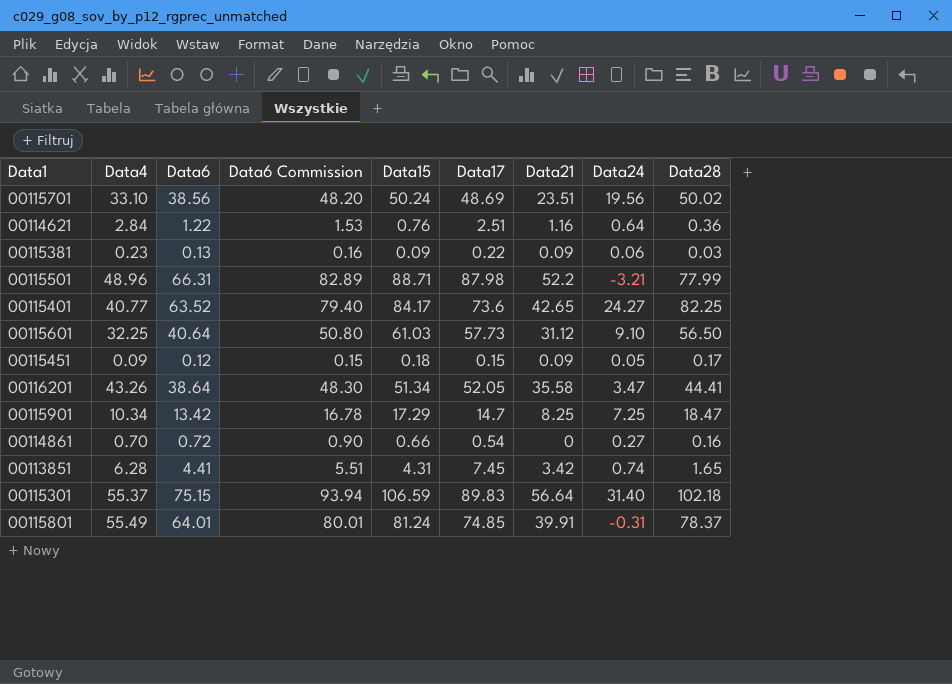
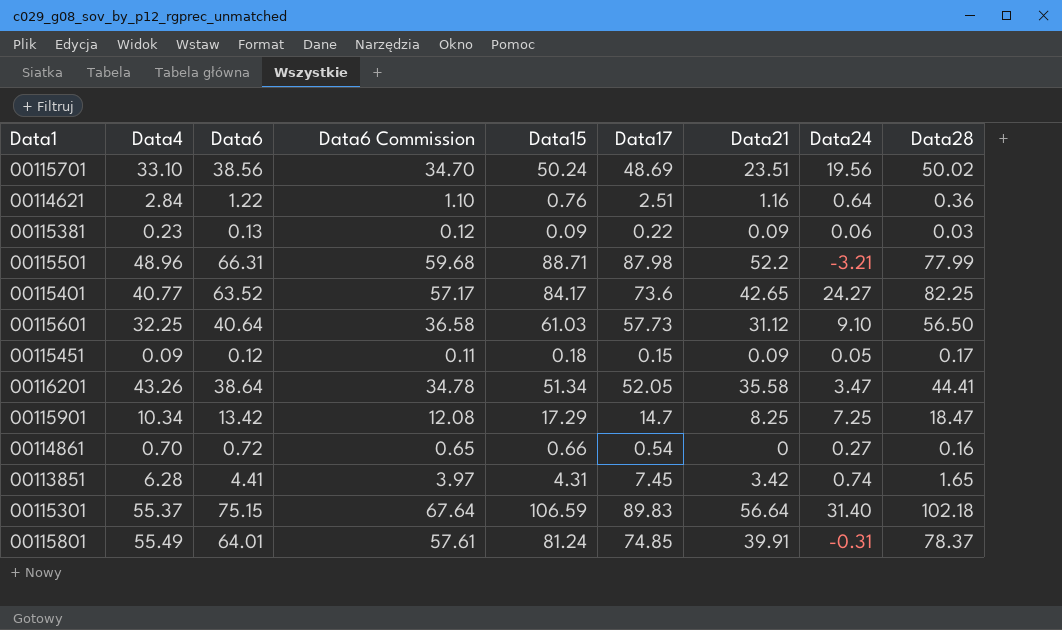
column Data6 Commission | formula: [Data6] * 1.25 -> [Data6] * 0.9

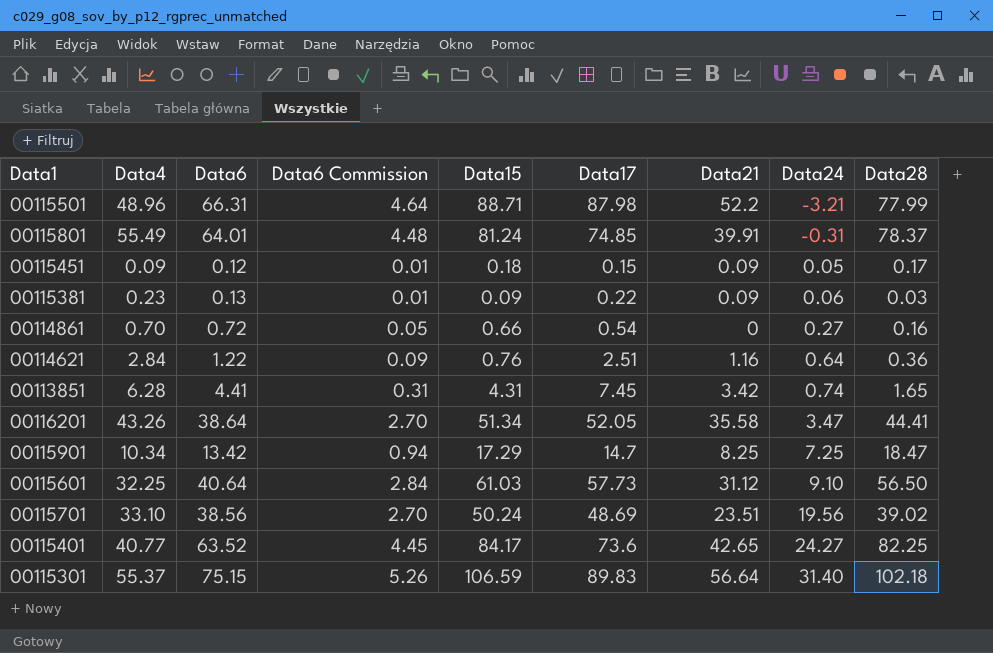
row order: none -> Data24 ascending
column Data6 Commission | formula: [Data6] * 0.9 -> [Data6] * 0.07
00115701 | Data28: 50.02 -> 39.02

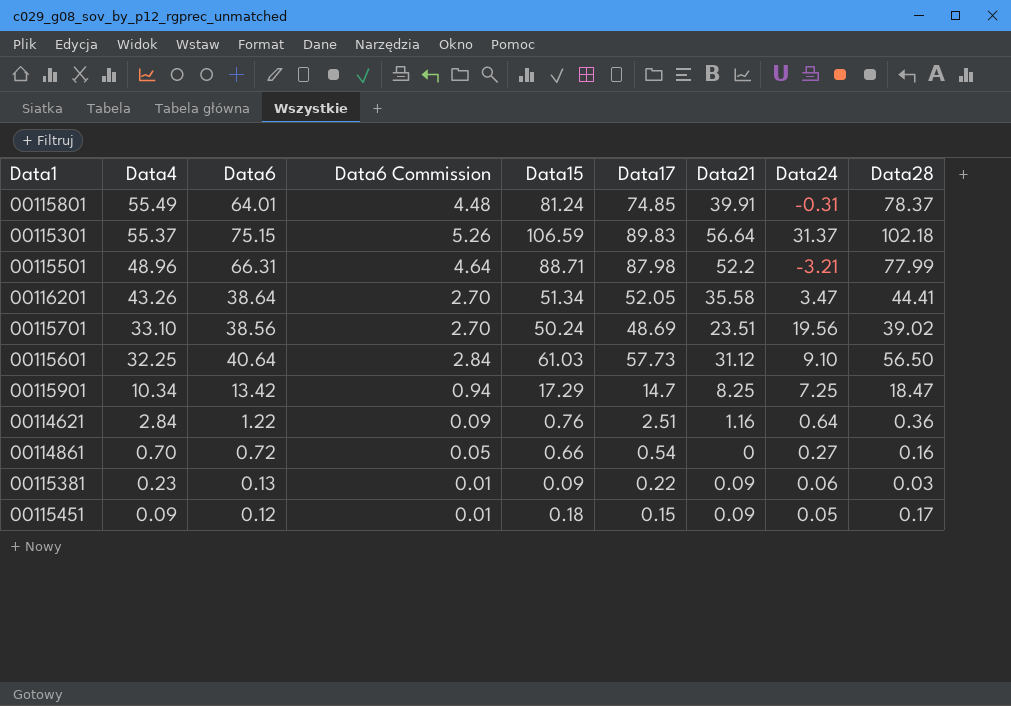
row order: Data24 ascending -> Data4 descending
row 00113851: 6.28 | 4.41 | 0.31 | 4.31 | 7.45 | 3.42 | 0.74 | 1.65 -> none
row 00115401: 40.77 | 63.52 | 4.45 | 84.17 | 73.6 | 42.65 | 24.27 | 82.25 -> none
00115301 | Data24: 31.40 -> 31.37

